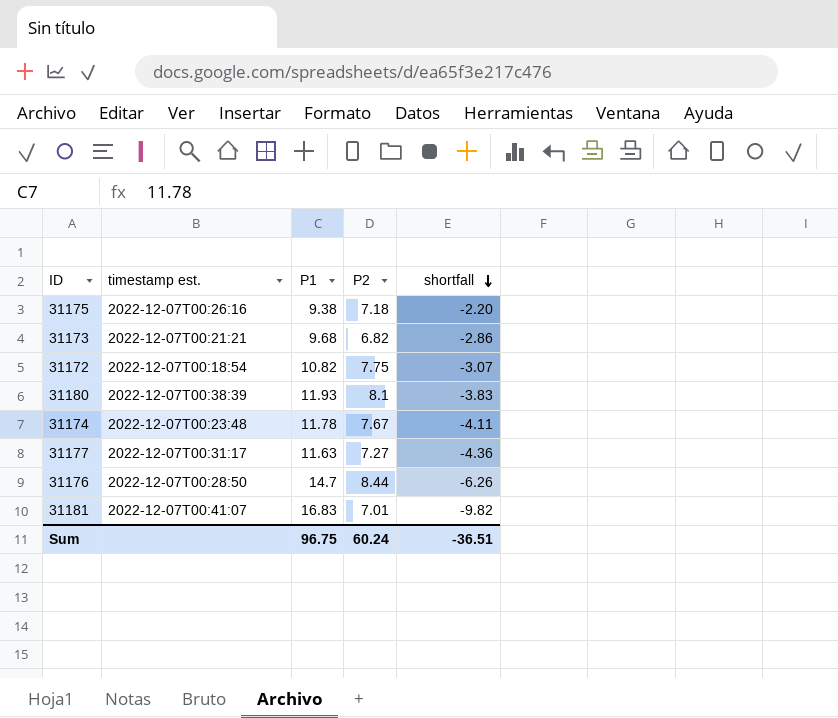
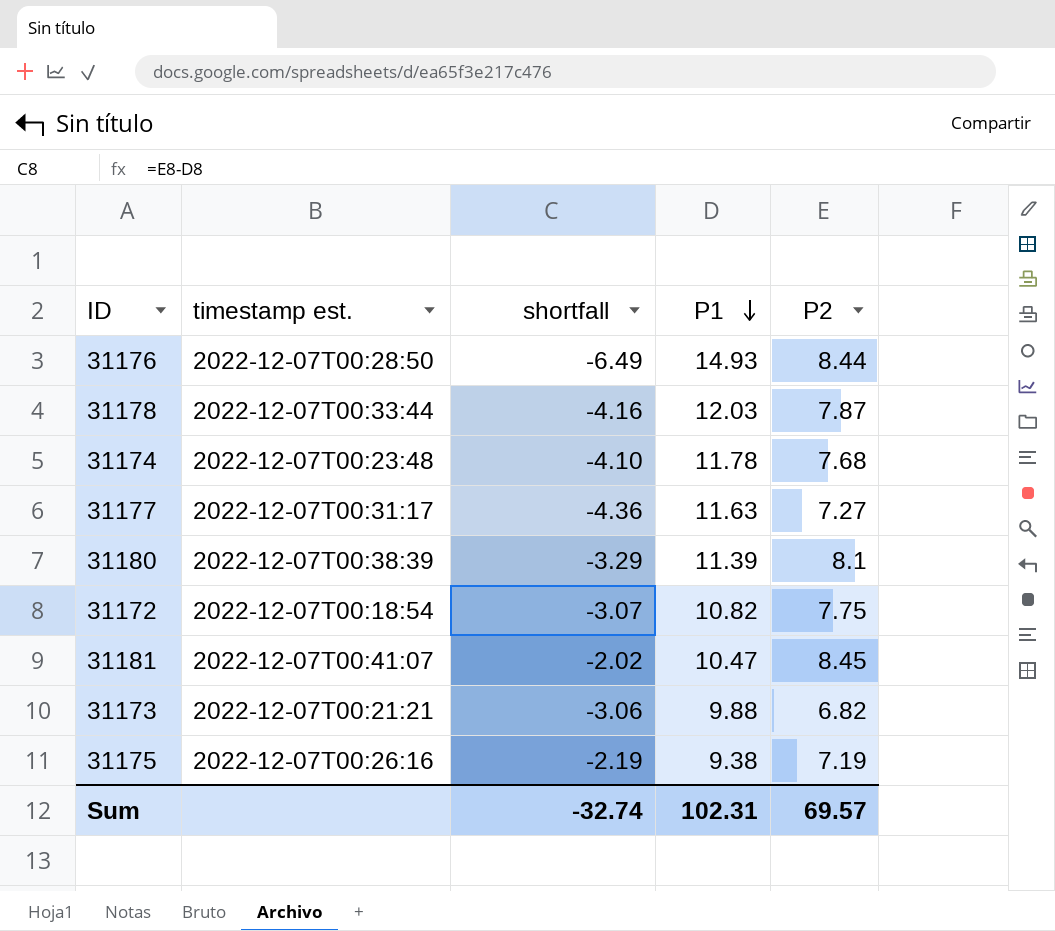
row order: shortfall descending -> P1 descending
column shortfall | position: 5 -> 3
31176 | shortfall: -6.26 -> -6.49
31176 | P1: 14.7 -> 14.93
row 31178: none -> 2022-12-07T00:33:44 | -4.16 | 12.03 | 7.87
31174 | shortfall: -4.11 -> -4.10
31174 | P2: 7.67 -> 7.68
31180 | shortfall: -3.83 -> -3.29
31180 | P1: 11.93 -> 11.39
31181 | shortfall: -9.82 -> -2.02
31181 | P1: 16.83 -> 10.47
31181 | P2: 7.01 -> 8.45
31173 | shortfall: -2.86 -> -3.06
31173 | P1: 9.68 -> 9.88
31175 | shortfall: -2.20 -> -2.19
31175 | P2: 7.18 -> 7.19
Sum | shortfall: -36.51 -> -32.74
Sum | P1: 96.75 -> 102.31
Sum | P2: 60.24 -> 69.57

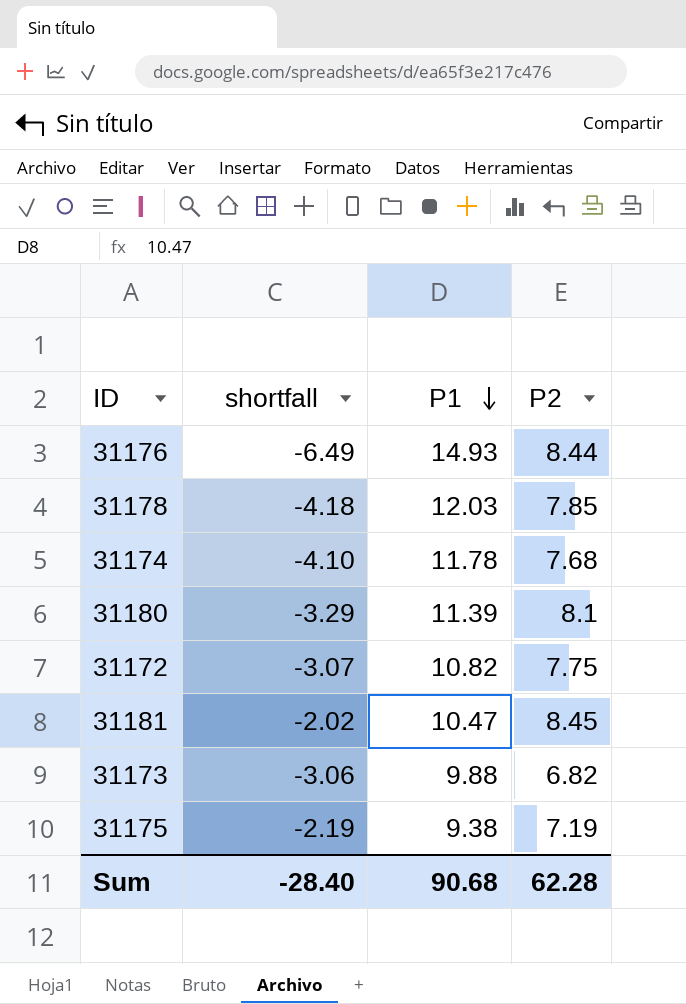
column timestamp est. | position: 2 -> none
row 31177: 2022-12-07T00:31:17 | -4.36 | 11.63 | 7.27 -> none
31178 | shortfall: -4.16 -> -4.18
31178 | P2: 7.87 -> 7.85
Sum | shortfall: -32.74 -> -28.40
Sum | P1: 102.31 -> 90.68
Sum | P2: 69.57 -> 62.28

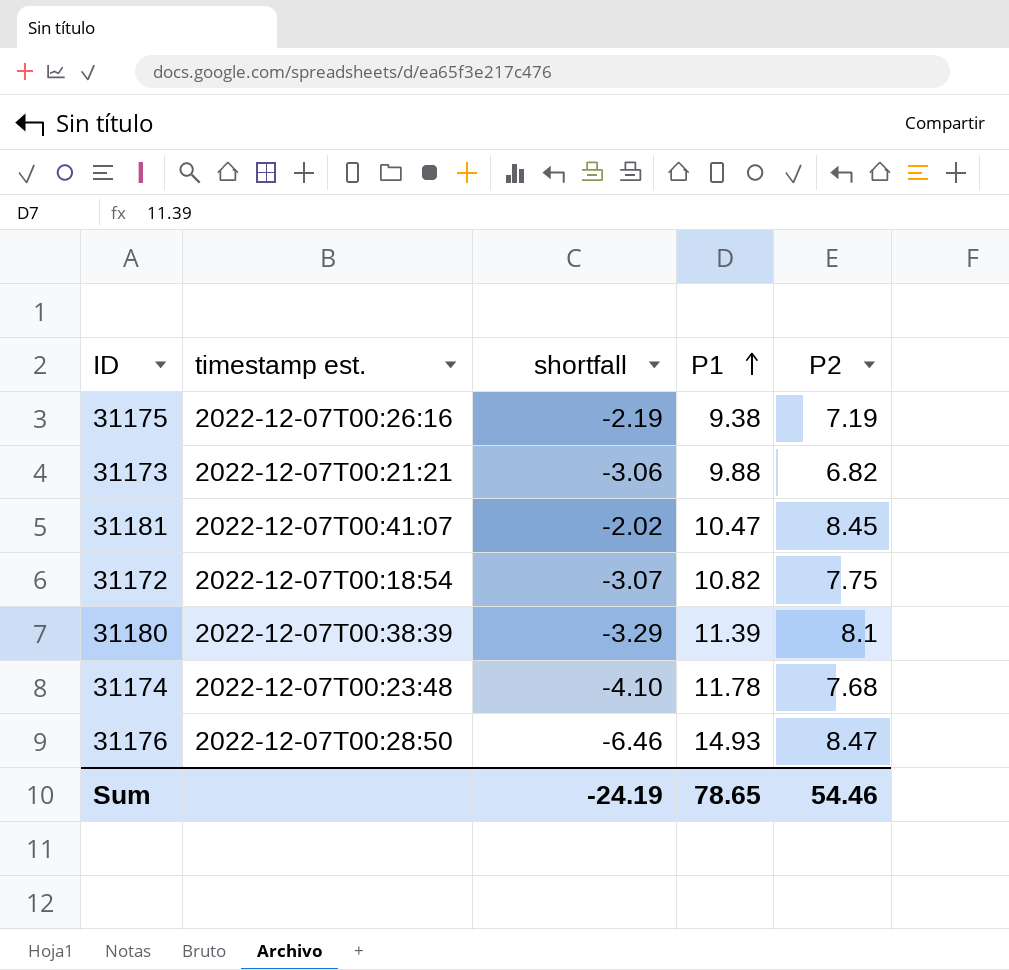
row order: P1 descending -> P1 ascending
column timestamp est. | position: none -> 2
row 31178: -4.18 | 12.03 | 7.85 -> none
31176 | shortfall: -6.49 -> -6.46
31176 | P2: 8.44 -> 8.47
Sum | shortfall: -28.40 -> -24.19
Sum | P1: 90.68 -> 78.65
Sum | P2: 62.28 -> 54.46

